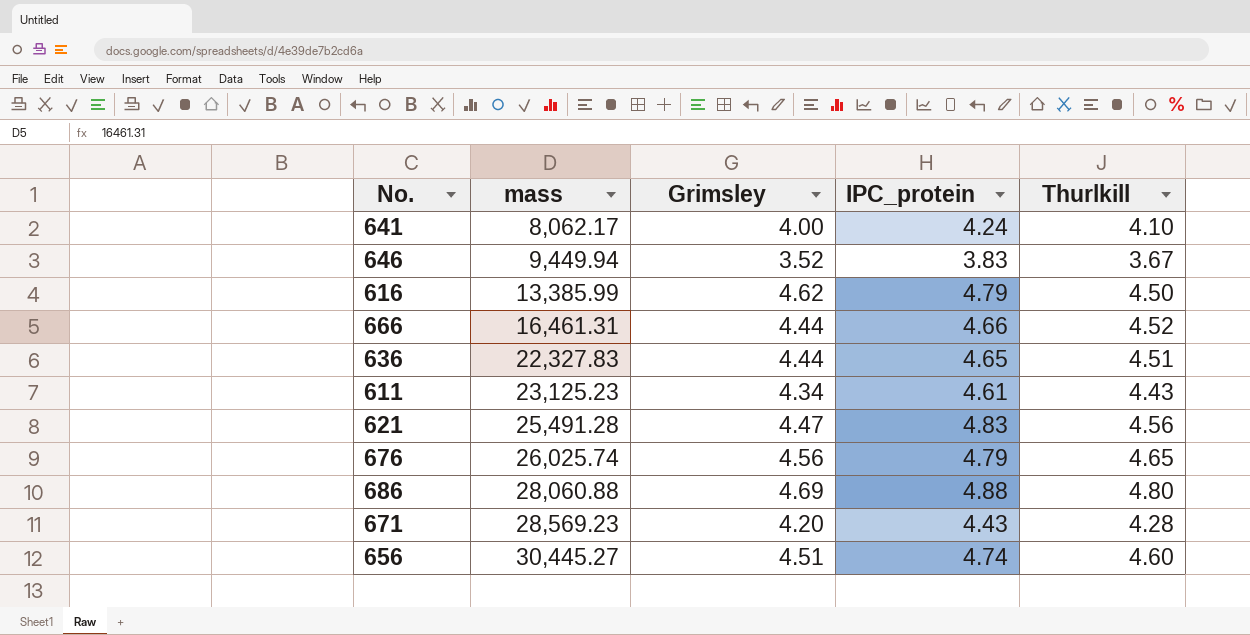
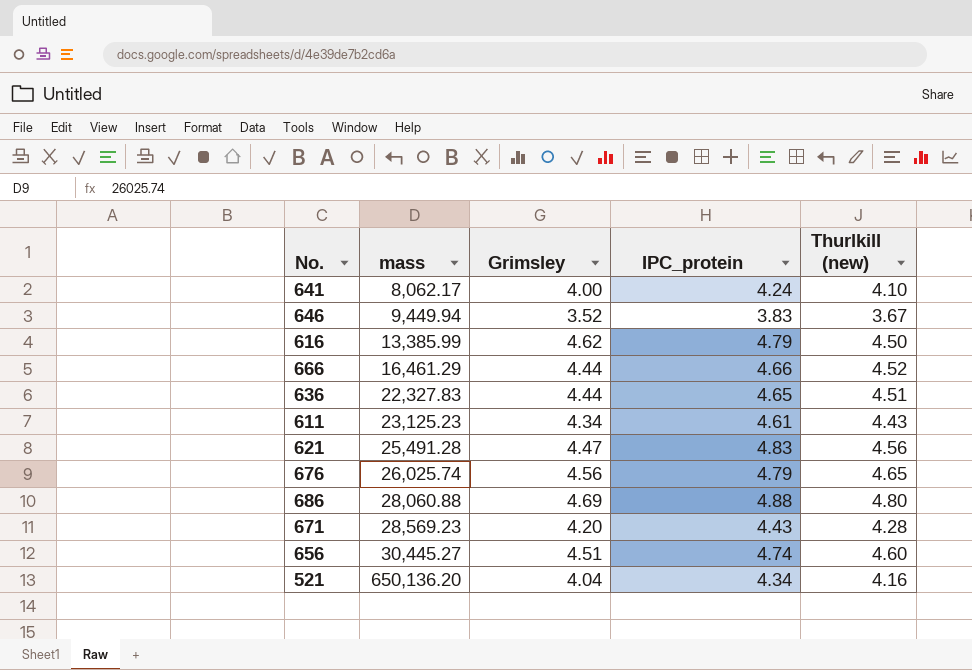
column name: Thurlkill -> Thurlkill (new)
666 | mass: 16,461.31 -> 16,461.29
row 521: none -> 650,136.20 | 4.04 | 4.34 | 4.16

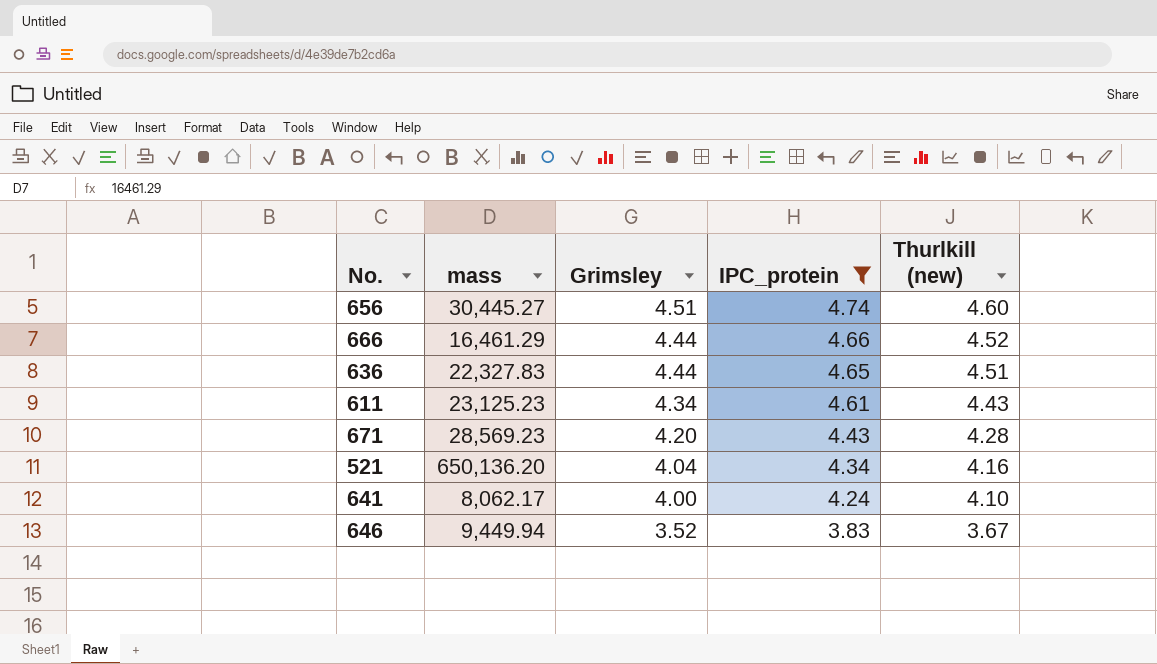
filter: none -> IPC_protein <= 4.74
row order: mass ascending -> Grimsley descending

